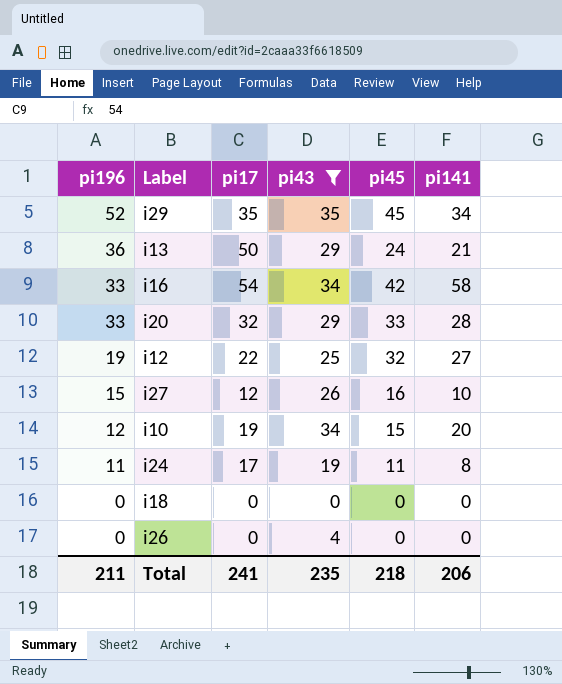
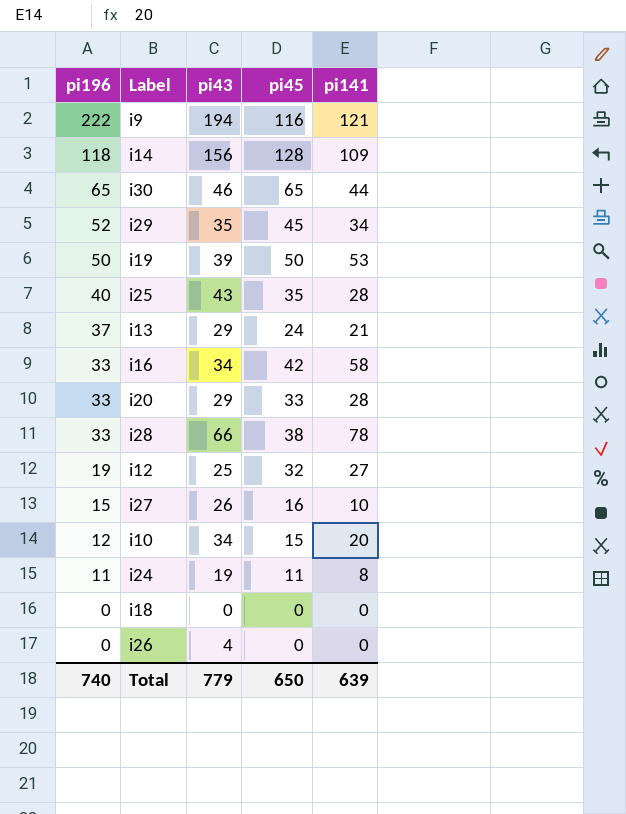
filter: pi43 <= 35 -> none
column pi17 | position: 3 -> none
i13 | pi196: 36 -> 37
Total | pi196: 211 -> 740
Total | pi43: 235 -> 779
Total | pi45: 218 -> 650
Total | pi141: 206 -> 639

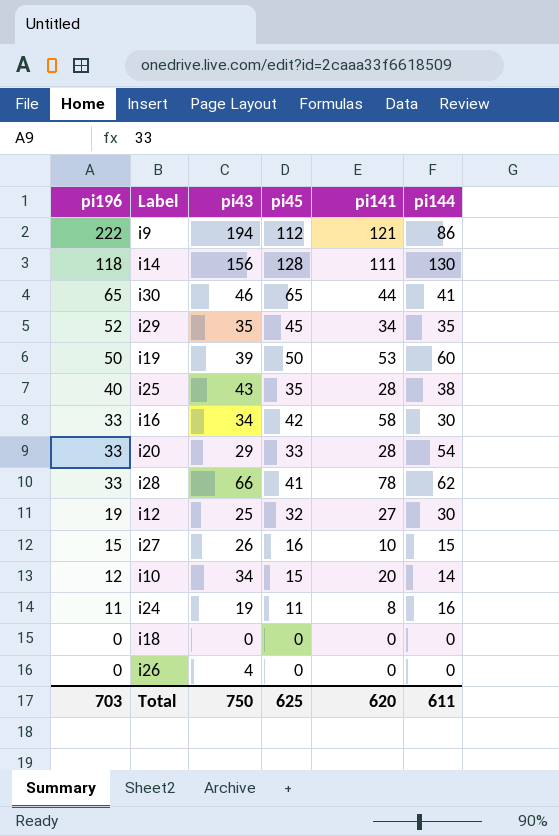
column pi144 | position: none -> 6
row i13: 37 | 29 | 24 | 21 -> none
i9 | pi45: 116 -> 112
i14 | pi141: 109 -> 111
i28 | pi45: 38 -> 41
Total | pi196: 740 -> 703
Total | pi43: 779 -> 750
Total | pi45: 650 -> 625
Total | pi141: 639 -> 620

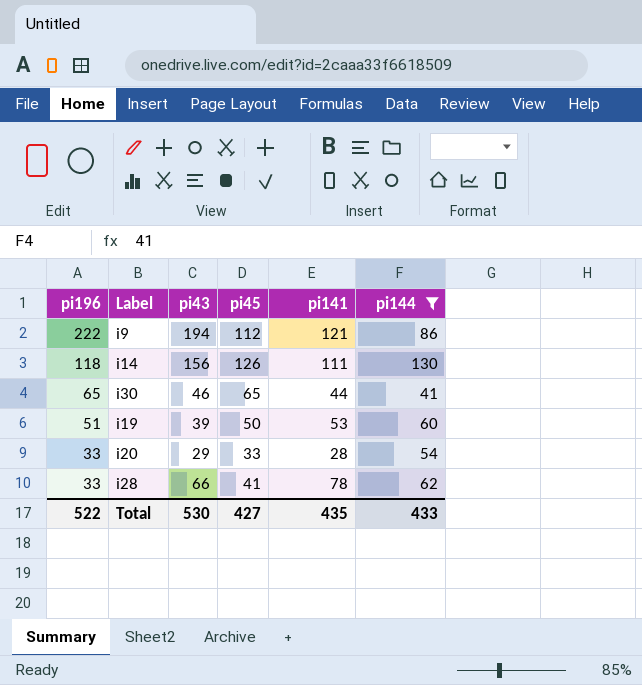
filter: none -> pi144 >= 41
i14 | pi45: 128 -> 126
i19 | pi196: 50 -> 51
Total | pi196: 703 -> 522
Total | pi43: 750 -> 530
Total | pi45: 625 -> 427
Total | pi141: 620 -> 435
Total | pi144: 611 -> 433

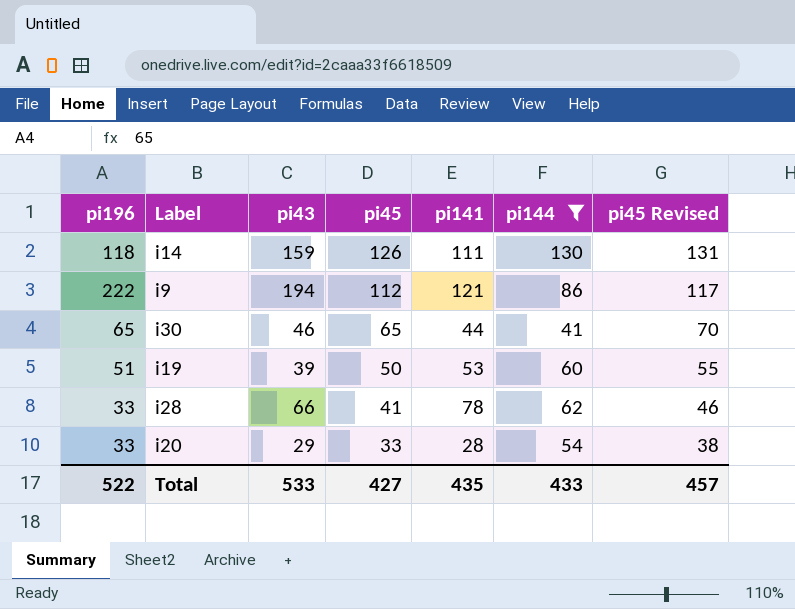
row order: pi196 descending -> pi45 descending
column pi45 Revised | formula: none -> [pi45] + 5
i14 | pi43: 156 -> 159
Total | pi43: 530 -> 533

